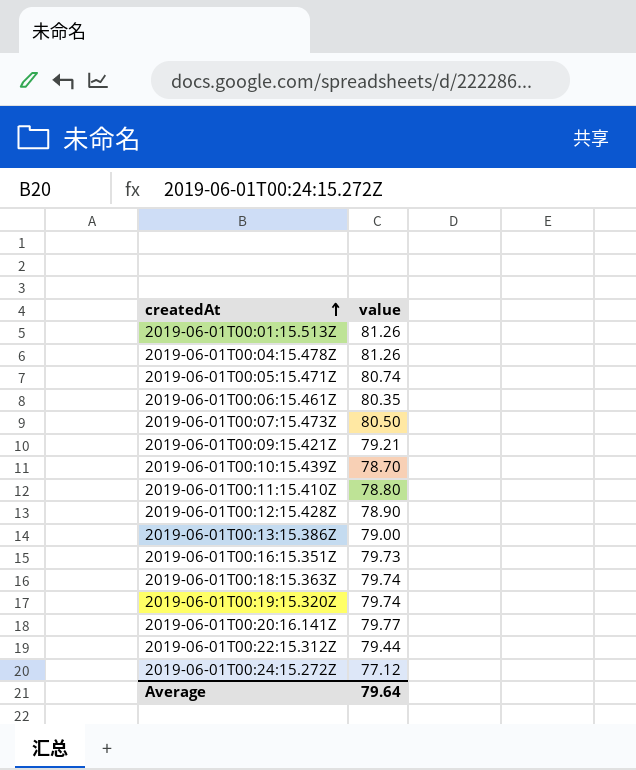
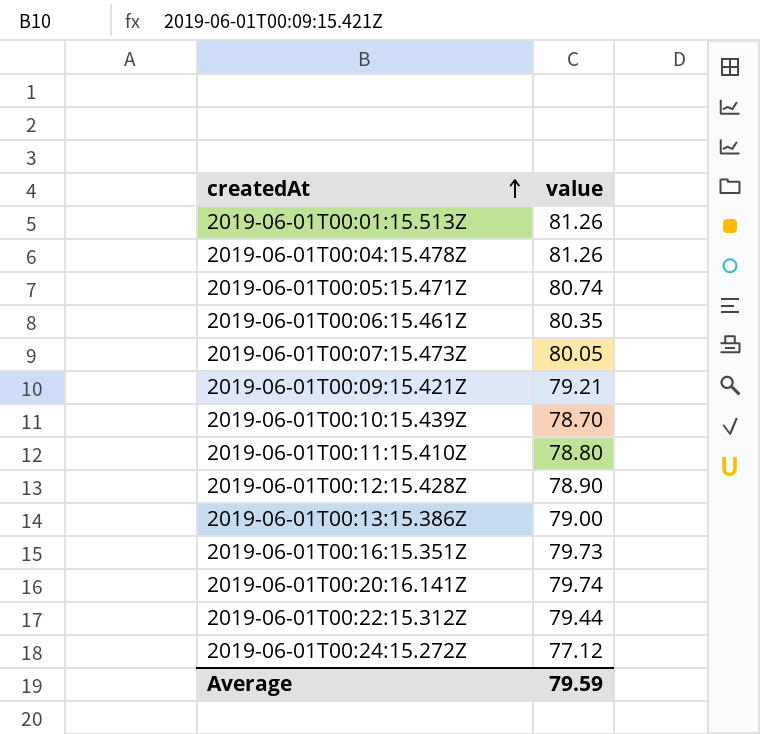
row 2019-06-01T00:18:15.363Z: 79.74 -> none
row 2019-06-01T00:19:15.320Z: 79.74 -> none
2019-06-01T00:07:15.473Z | value: 80.50 -> 80.05
2019-06-01T00:20:16.141Z | value: 79.77 -> 79.74
Average | value: 79.64 -> 79.59

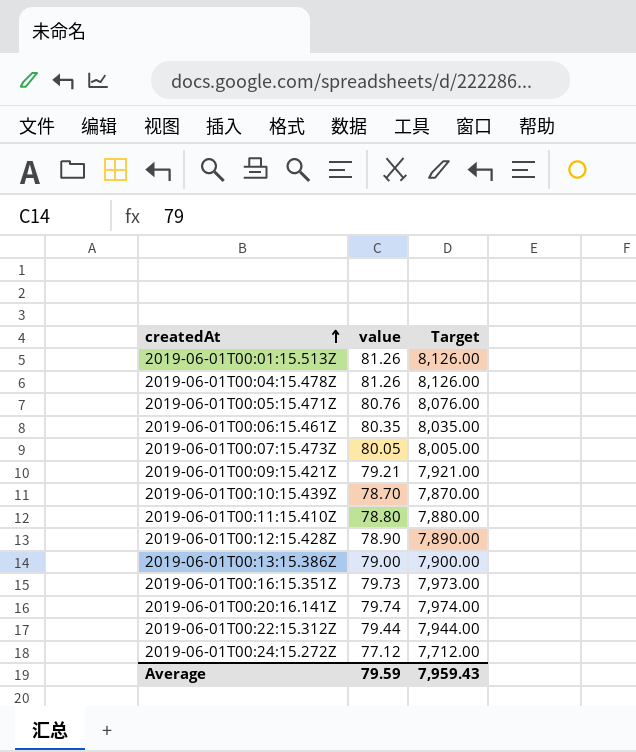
column Target | formula: none -> [value] * 100
2019-06-01T00:05:15.471Z | value: 80.74 -> 80.76

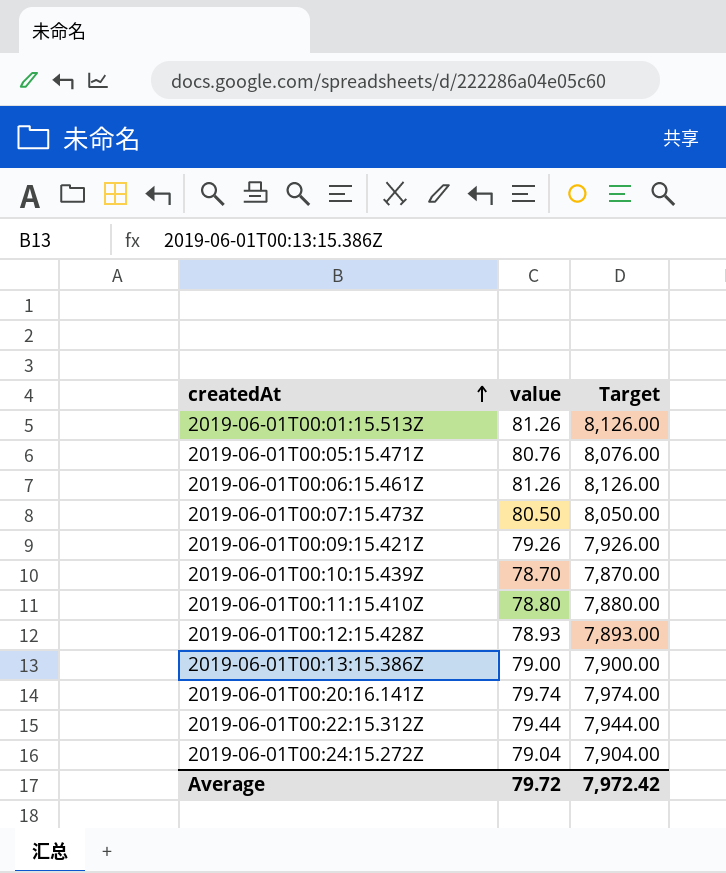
row 2019-06-01T00:04:15.478Z: 81.26 | 8,126.00 -> none
row 2019-06-01T00:16:15.351Z: 79.73 | 7,973.00 -> none
2019-06-01T00:06:15.461Z | value: 80.35 -> 81.26
2019-06-01T00:06:15.461Z | Target: 8,035.00 -> 8,126.00
2019-06-01T00:07:15.473Z | value: 80.05 -> 80.50
2019-06-01T00:07:15.473Z | Target: 8,005.00 -> 8,050.00
2019-06-01T00:09:15.421Z | value: 79.21 -> 79.26
2019-06-01T00:09:15.421Z | Target: 7,921.00 -> 7,926.00
2019-06-01T00:12:15.428Z | value: 78.90 -> 78.93
2019-06-01T00:12:15.428Z | Target: 7,890.00 -> 7,893.00
2019-06-01T00:24:15.272Z | value: 77.12 -> 79.04
2019-06-01T00:24:15.272Z | Target: 7,712.00 -> 7,904.00
Average | value: 79.59 -> 79.72
Average | Target: 7,959.43 -> 7,972.42

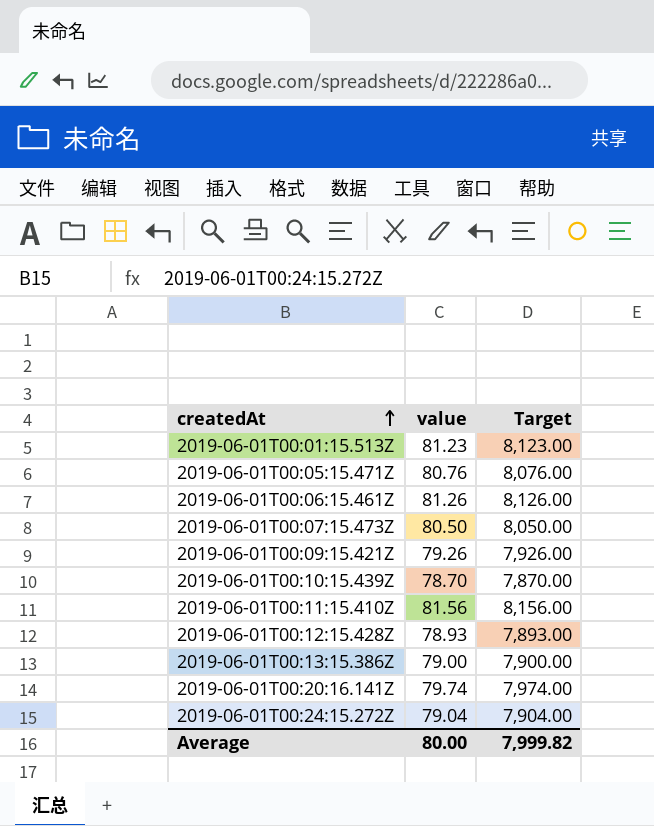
row 2019-06-01T00:22:15.312Z: 79.44 | 7,944.00 -> none
2019-06-01T00:01:15.513Z | value: 81.26 -> 81.23
2019-06-01T00:01:15.513Z | Target: 8,126.00 -> 8,123.00
2019-06-01T00:11:15.410Z | value: 78.80 -> 81.56
2019-06-01T00:11:15.410Z | Target: 7,880.00 -> 8,156.00
Average | value: 79.72 -> 80.00
Average | Target: 7,972.42 -> 7,999.82

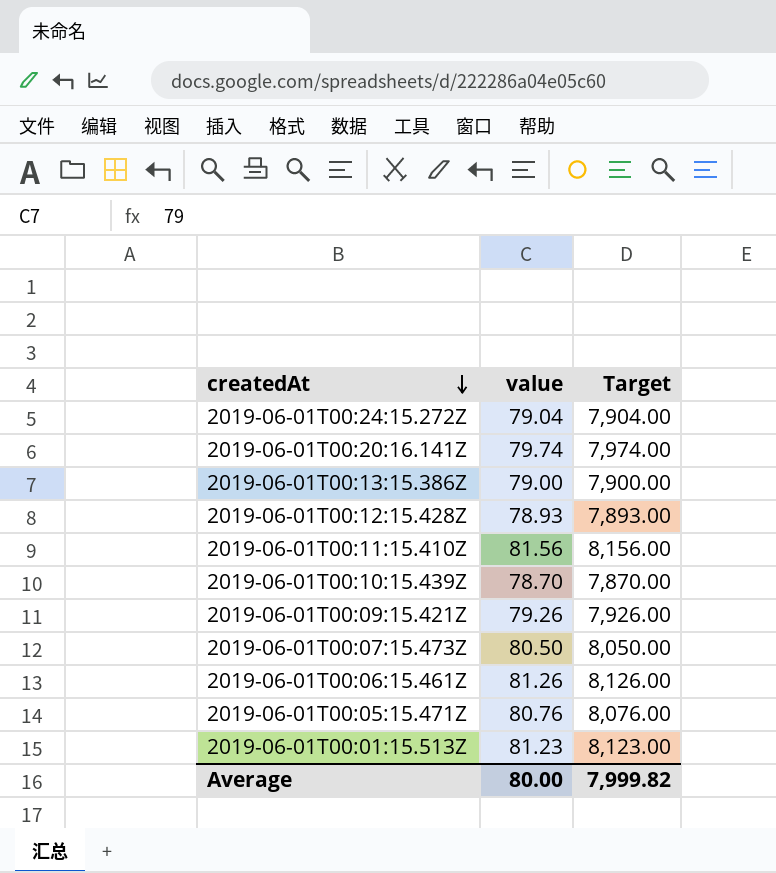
row order: createdAt ascending -> createdAt descending

